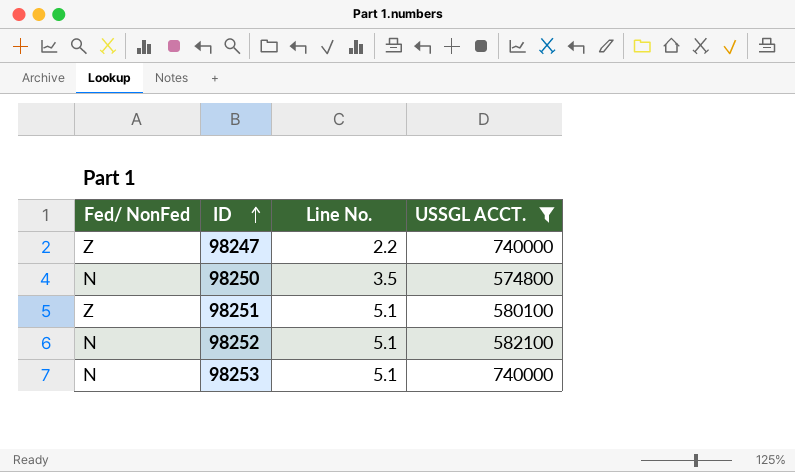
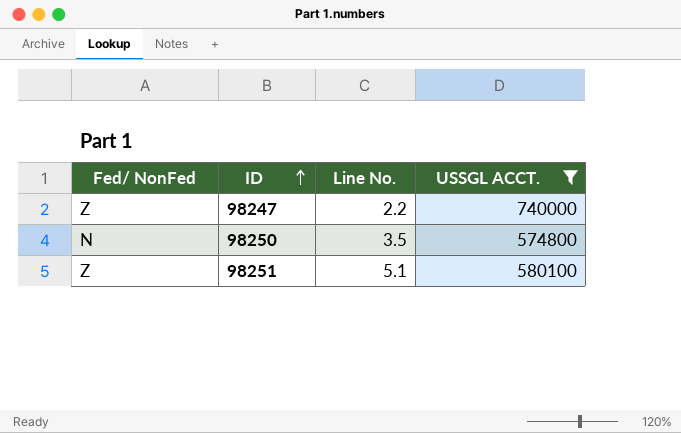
row 98252: N | 5.1 | 582100 -> none
row 98253: N | 5.1 | 740000 -> none

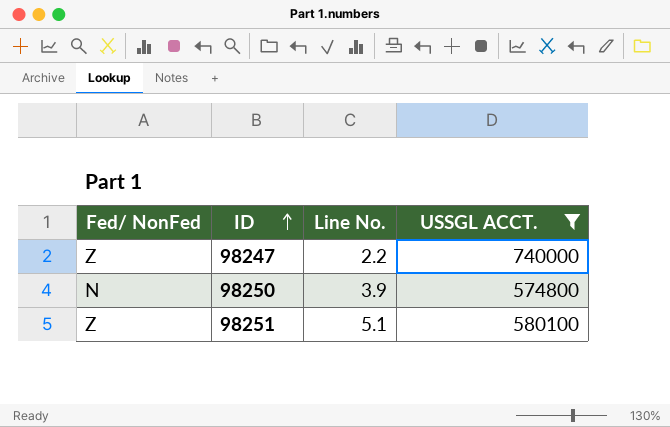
98250 | Line No.: 3.5 -> 3.9

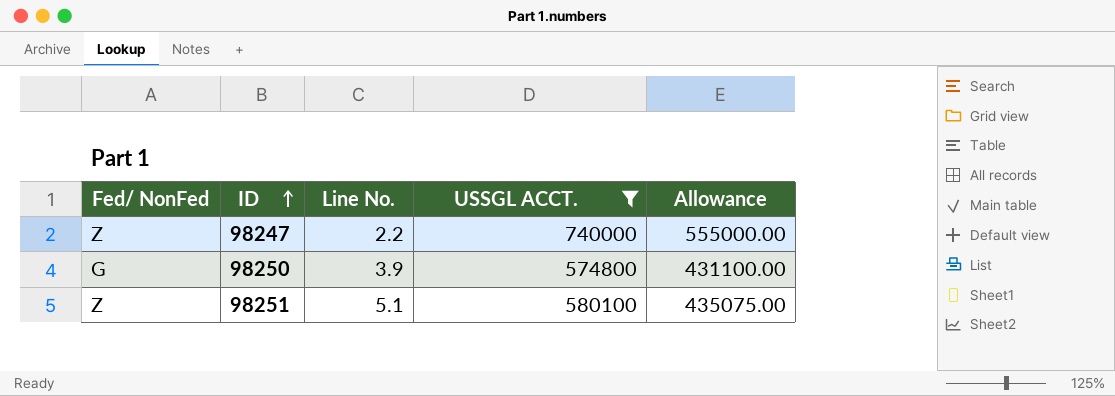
column Allowance | formula: none -> [USSGL ACCT.] * 0.75
98250 | Fed/ NonFed: N -> G

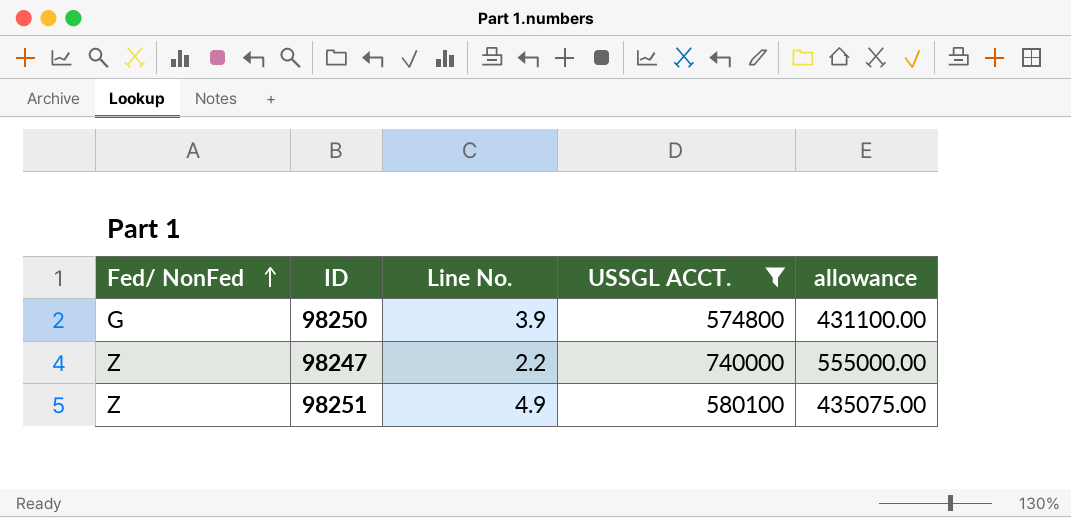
row order: ID ascending -> Fed/ NonFed ascending
column name: Allowance -> allowance
98251 | Line No.: 5.1 -> 4.9

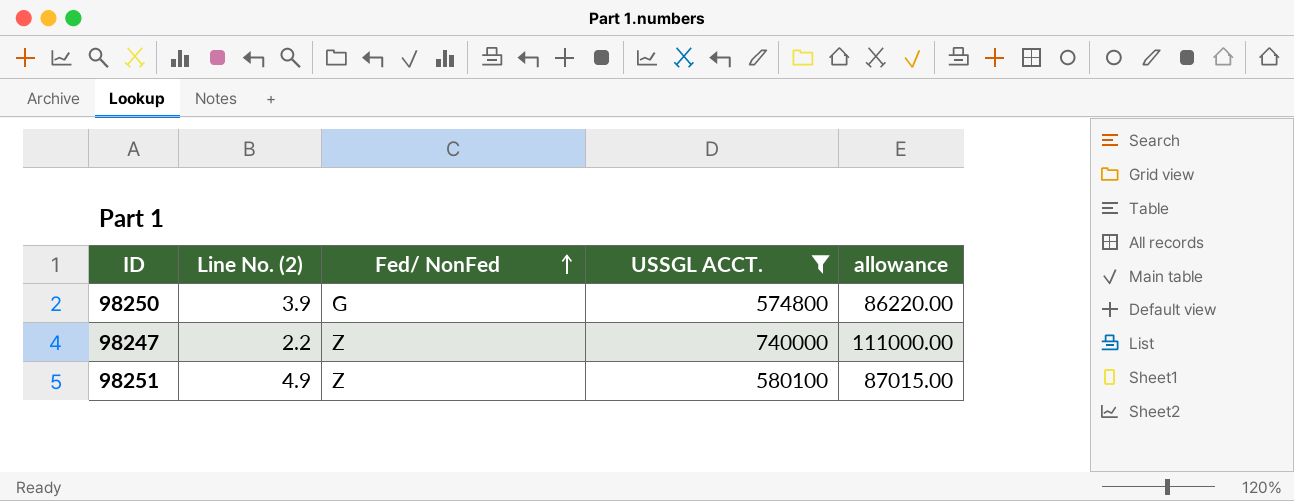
column name: Line No. -> Line No. (2)
column Fed/ NonFed | position: 1 -> 3
column allowance | formula: [USSGL ACCT.] * 0.75 -> [USSGL ACCT.] * 0.15

